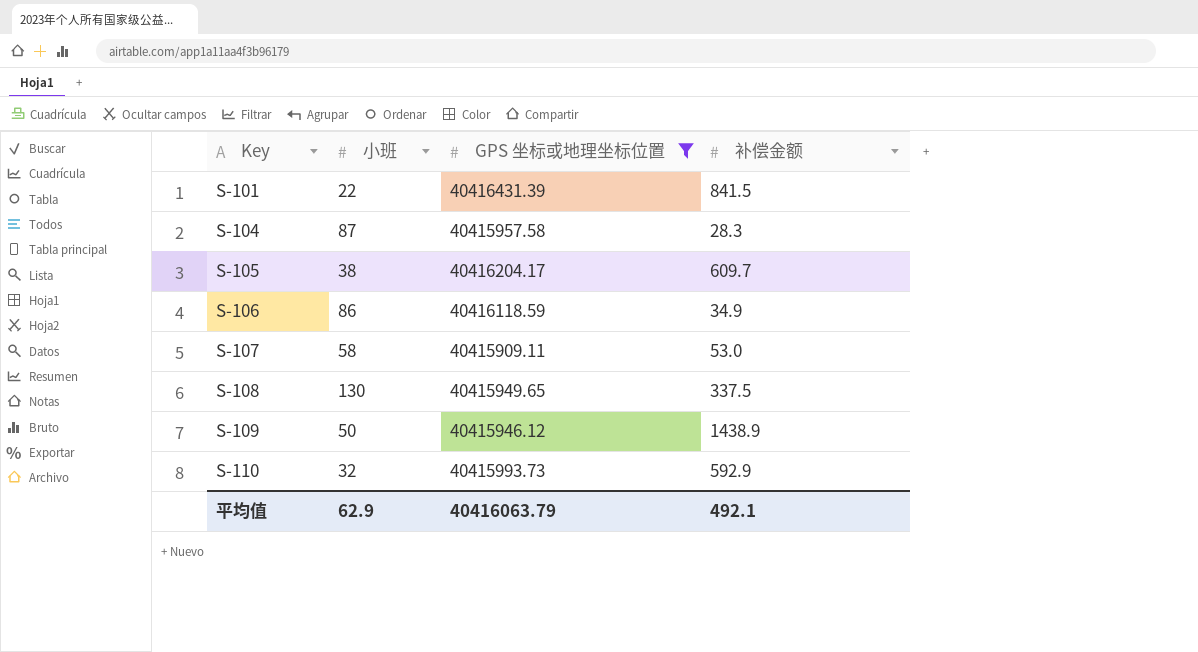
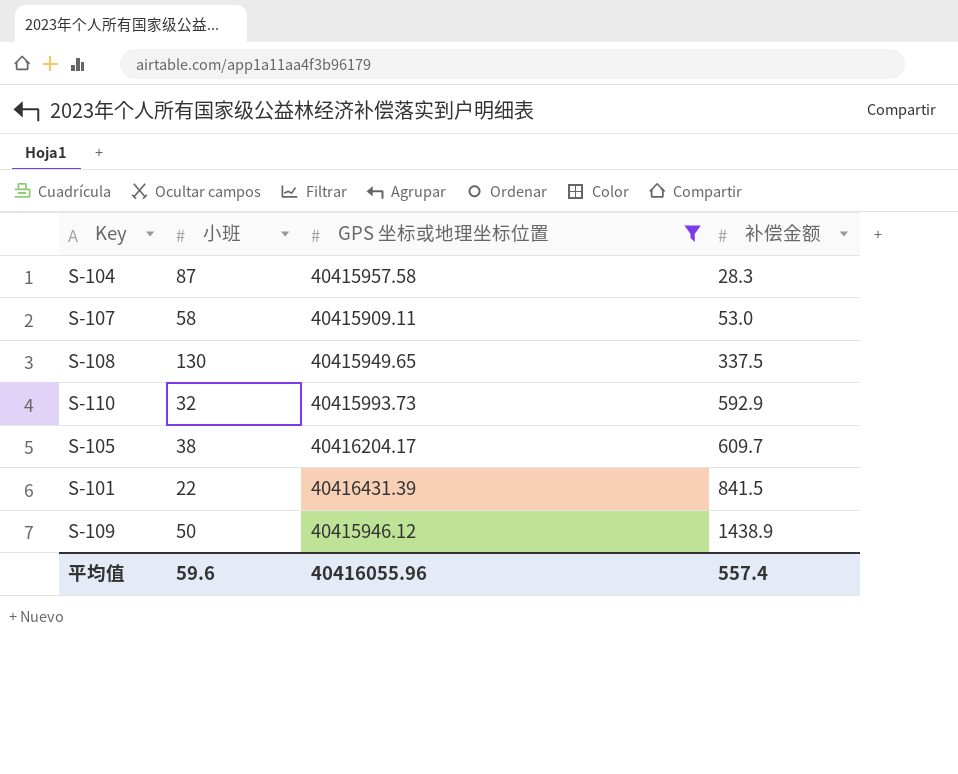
row order: Key ascending -> 补偿金额 ascending
row S-106: 86 | 40416118.59 | 34.9 -> none
平均值 | 小班: 62.9 -> 59.6
平均值 | GPS 坐标或地理坐标位置: 40416063.79 -> 40416055.96
平均值 | 补偿金额: 492.1 -> 557.4

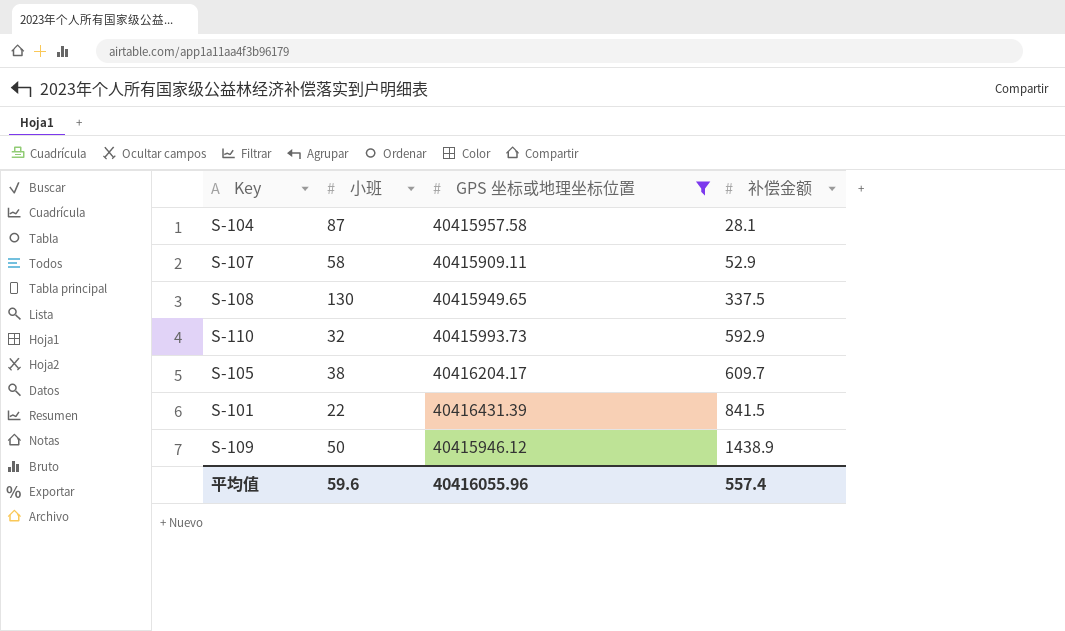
S-104 | 补偿金额: 28.3 -> 28.1
S-107 | 补偿金额: 53.0 -> 52.9

